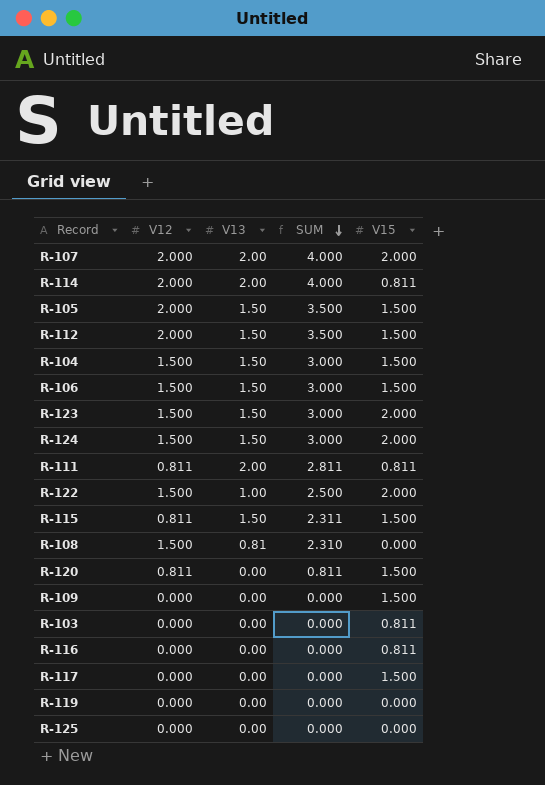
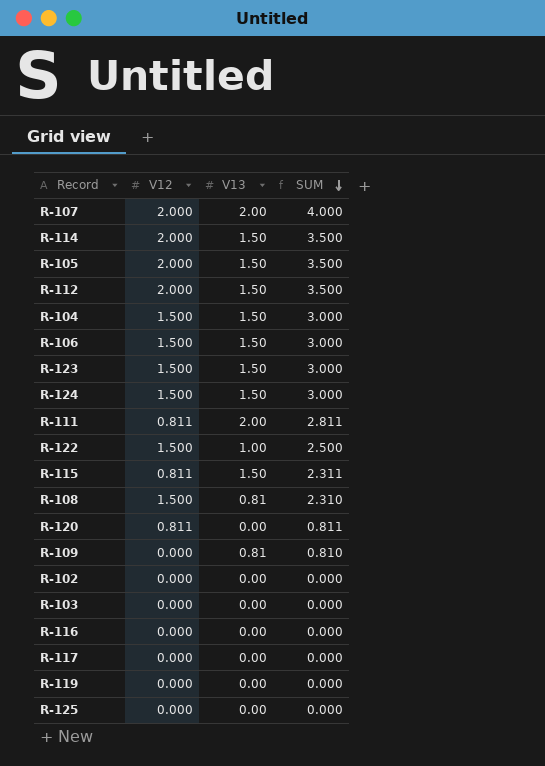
column V15 | position: 5 -> none
R-114 | V13: 2.00 -> 1.50
R-114 | SUM: 4.000 -> 3.500
R-109 | V13: 0.00 -> 0.81
R-109 | SUM: 0.000 -> 0.810
row R-102: none -> 0.000 | 0.00 | 0.000

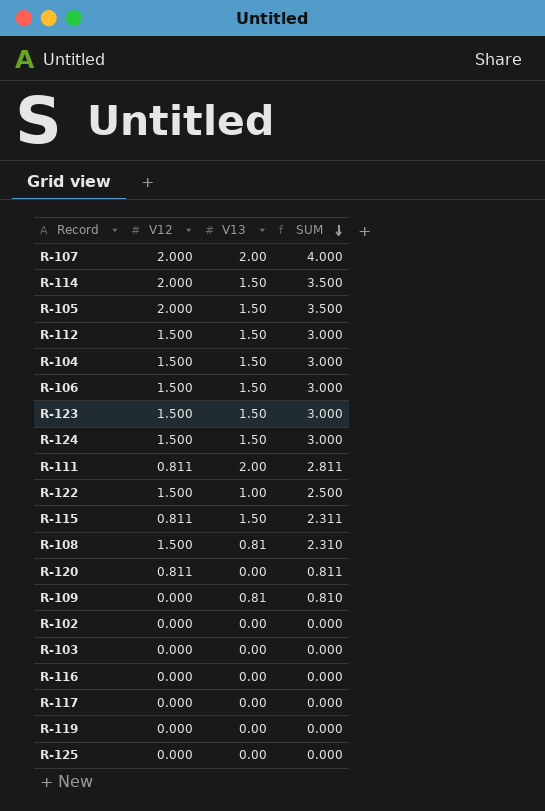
R-112 | V12: 2.000 -> 1.500
R-112 | SUM: 3.500 -> 3.000

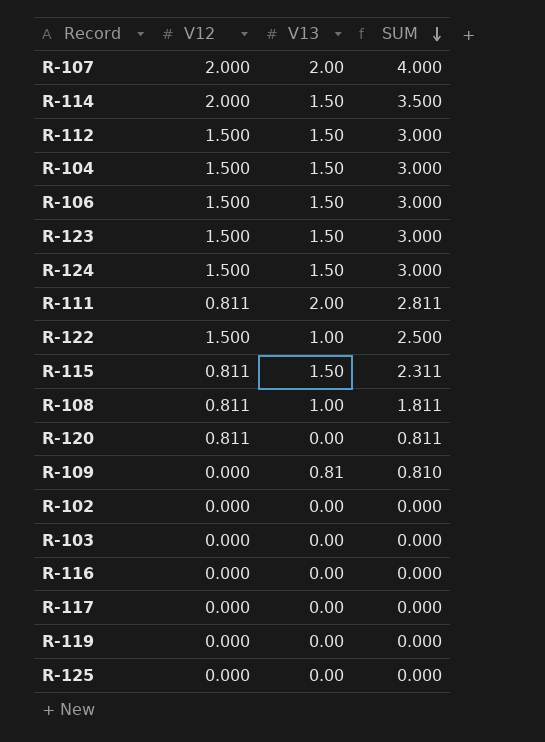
row R-105: 2.000 | 1.50 | 3.500 -> none
R-108 | V12: 1.500 -> 0.811
R-108 | V13: 0.81 -> 1.00
R-108 | SUM: 2.310 -> 1.811

